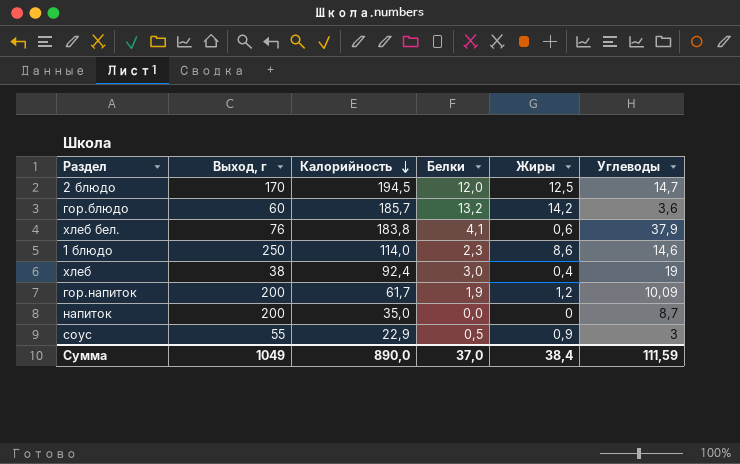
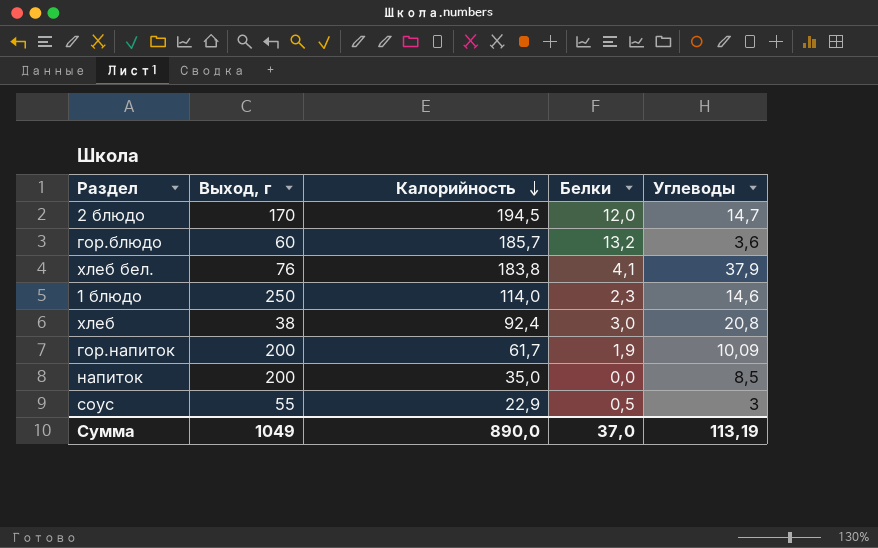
column Жиры | position: 5 -> none
хлеб | Углеводы: 19 -> 20,8
напиток | Углеводы: 8,7 -> 8,5
Сумма | Углеводы: 111,59 -> 113,19

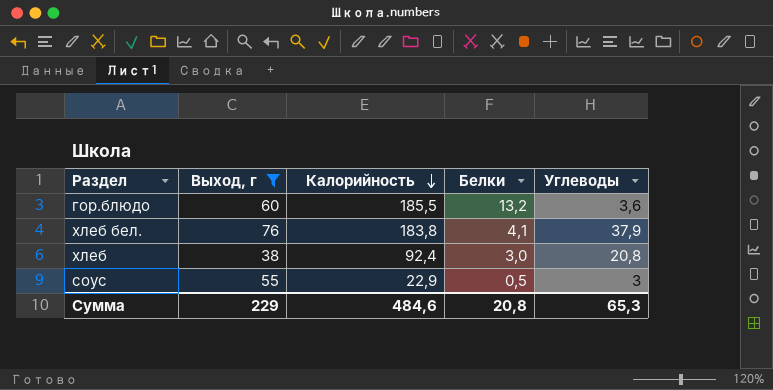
filter: none -> Выход, г <= 76
гор.блюдо | Калорийность: 185,7 -> 185,5
Сумма | Выход, г: 1049 -> 229
Сумма | Калорийность: 890,0 -> 484,6
Сумма | Белки: 37,0 -> 20,8
Сумма | Углеводы: 113,19 -> 65,3

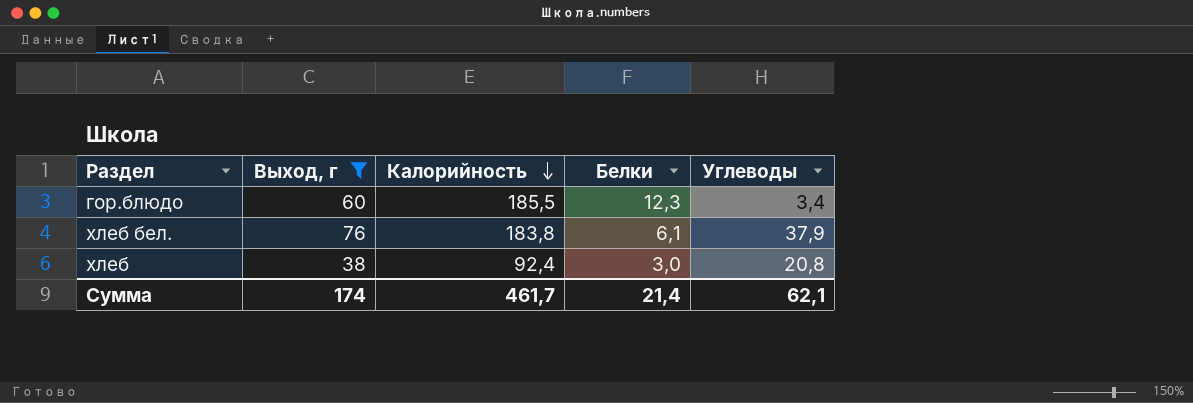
row соус: 55 | 22,9 | 0,5 | 3 -> none
гор.блюдо | Белки: 13,2 -> 12,3
гор.блюдо | Углеводы: 3,6 -> 3,4
хлеб бел. | Белки: 4,1 -> 6,1
Сумма | Выход, г: 229 -> 174
Сумма | Калорийность: 484,6 -> 461,7
Сумма | Белки: 20,8 -> 21,4
Сумма | Углеводы: 65,3 -> 62,1

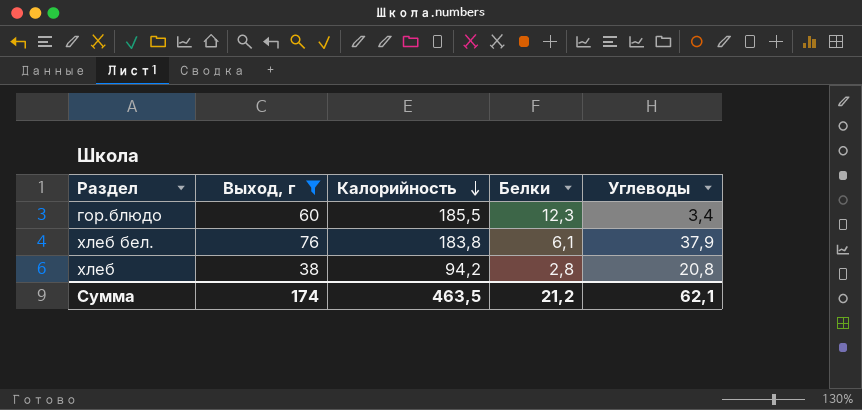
хлеб | Калорийность: 92,4 -> 94,2
хлеб | Белки: 3,0 -> 2,8
Сумма | Калорийность: 461,7 -> 463,5
Сумма | Белки: 21,4 -> 21,2

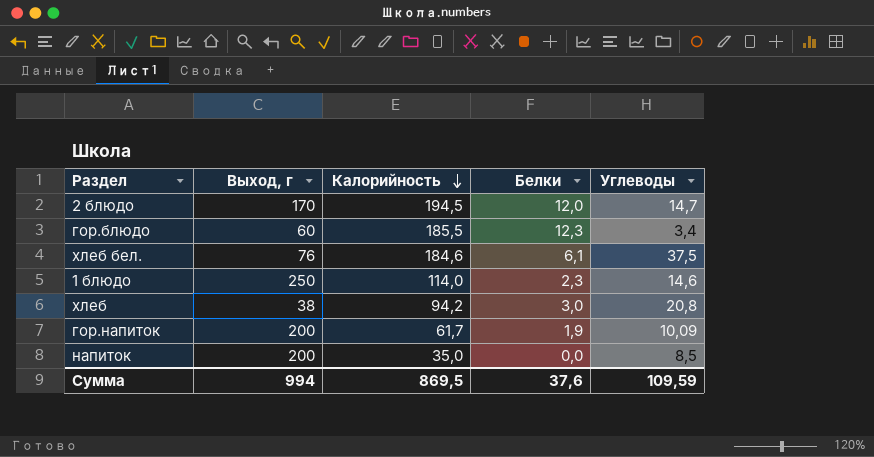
filter: Выход, г <= 76 -> none
хлеб бел. | Калорийность: 183,8 -> 184,6
хлеб бел. | Углеводы: 37,9 -> 37,5
хлеб | Белки: 2,8 -> 3,0
Сумма | Выход, г: 174 -> 994
Сумма | Калорийность: 463,5 -> 869,5
Сумма | Белки: 21,2 -> 37,6
Сумма | Углеводы: 62,1 -> 109,59

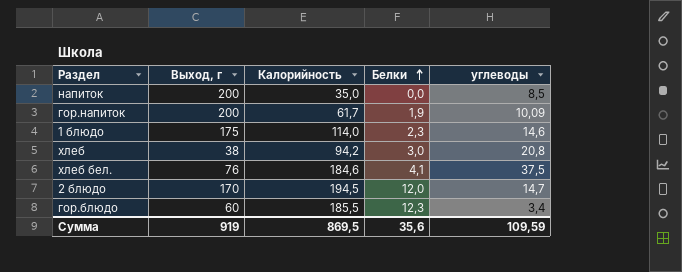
row order: Калорийность descending -> Белки ascending
column name: Углеводы -> углеводы
1 блюдо | Выход, г: 250 -> 175
хлеб бел. | Белки: 6,1 -> 4,1
Сумма | Выход, г: 994 -> 919
Сумма | Белки: 37,6 -> 35,6

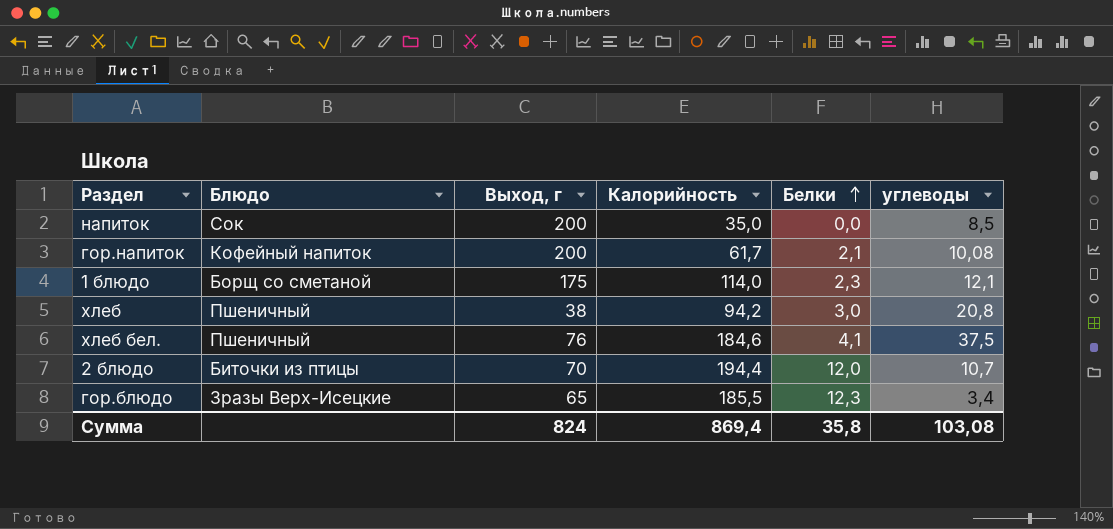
column Блюдо | position: none -> 2
гор.напиток | Белки: 1,9 -> 2,1
гор.напиток | углеводы: 10,09 -> 10,08
1 блюдо | углеводы: 14,6 -> 12,1
2 блюдо | Выход, г: 170 -> 70
2 блюдо | Калорийность: 194,5 -> 194,4
2 блюдо | углеводы: 14,7 -> 10,7
гор.блюдо | Выход, г: 60 -> 65
Сумма | Выход, г: 919 -> 824
Сумма | Калорийность: 869,5 -> 869,4
Сумма | Белки: 35,6 -> 35,8
Сумма | углеводы: 109,59 -> 103,08

